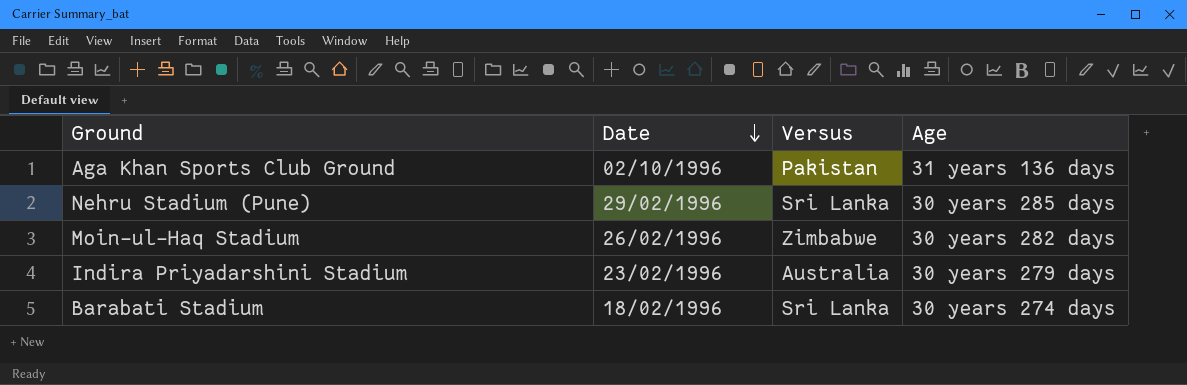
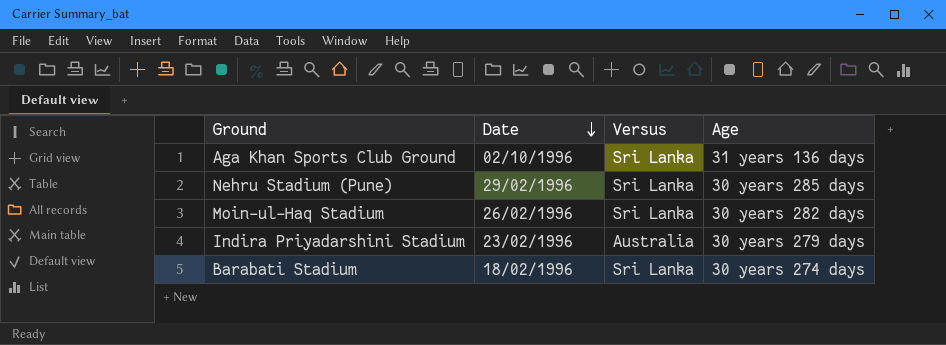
Aga Khan Sports Club Ground | Versus: Pakistan -> Sri Lanka
Moin-ul-Haq Stadium | Versus: Zimbabwe -> Sri Lanka

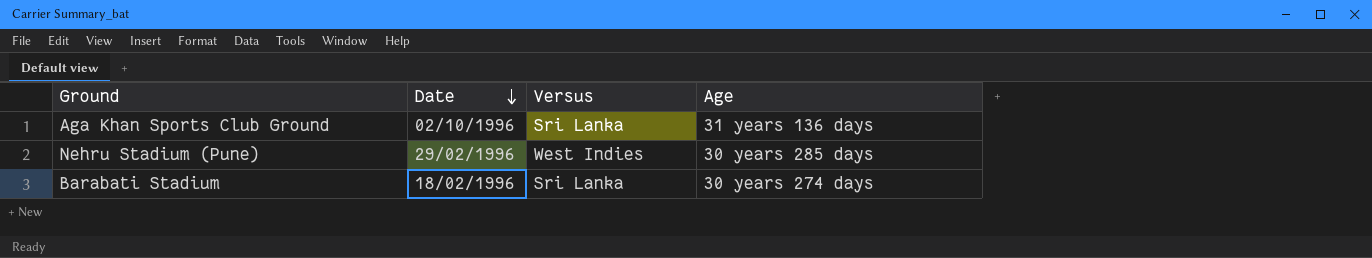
row Moin-ul-Haq Stadium: 26/02/1996 | Sri Lanka | 30 years 282 days -> none
row Indira Priyadarshini Stadium: 23/02/1996 | Australia | 30 years 279 days -> none
Nehru Stadium (Pune) | Versus: Sri Lanka -> West Indies

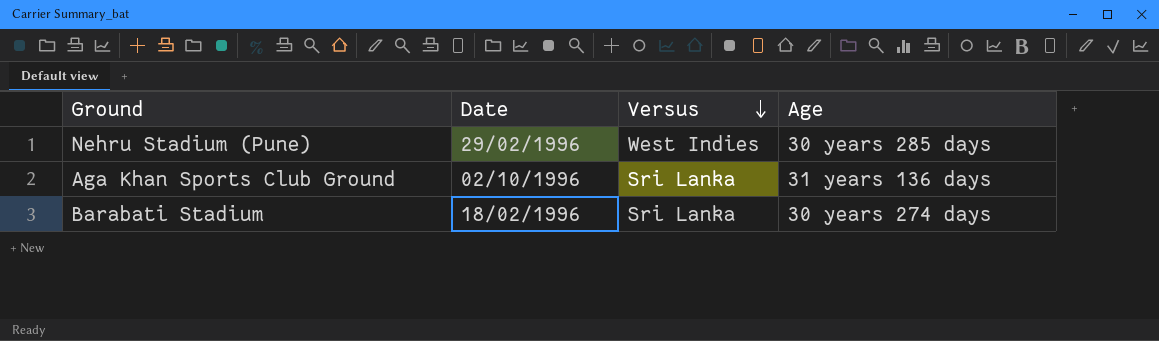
row order: Date descending -> Versus descending

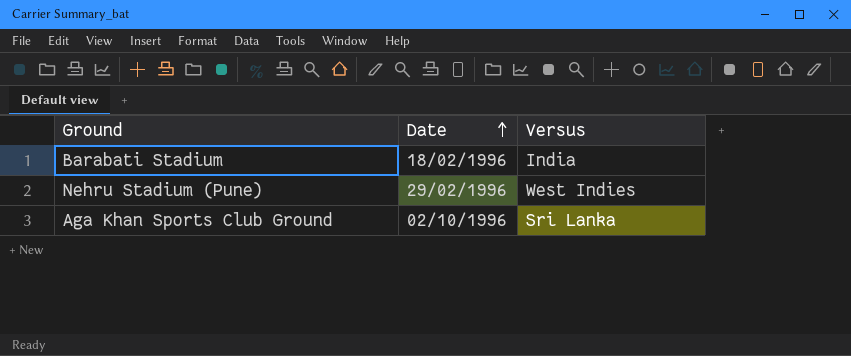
row order: Versus descending -> Date ascending
column Age | position: 4 -> none
Barabati Stadium | Versus: Sri Lanka -> India

